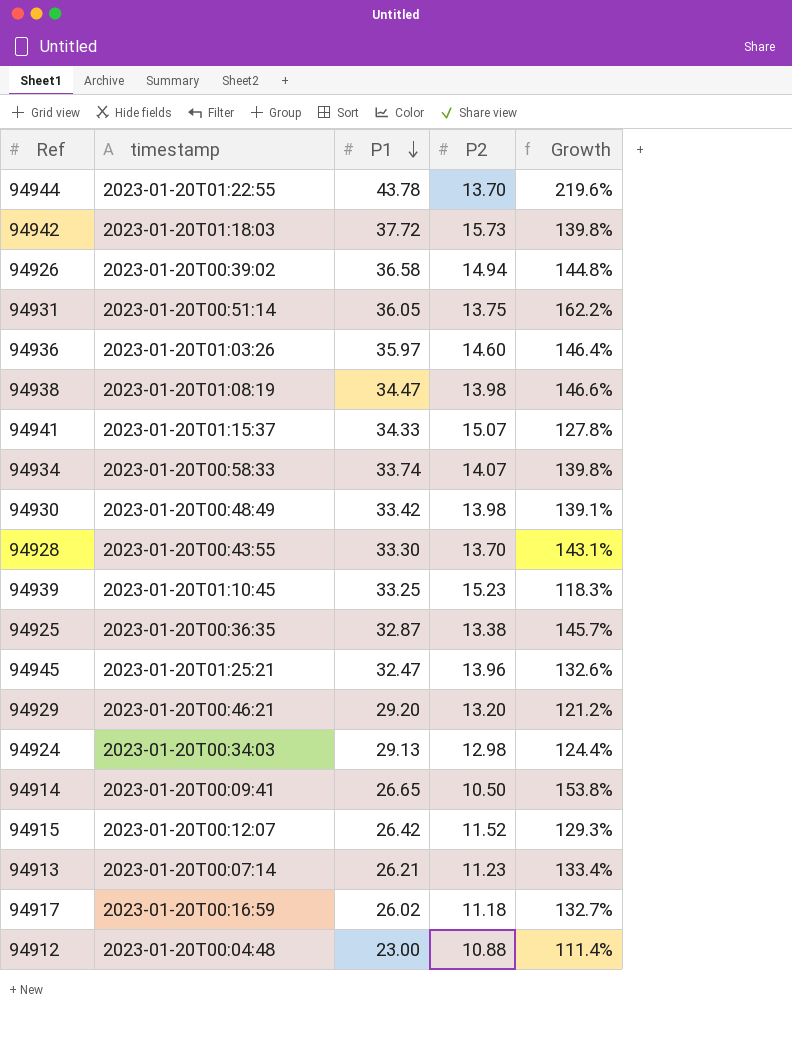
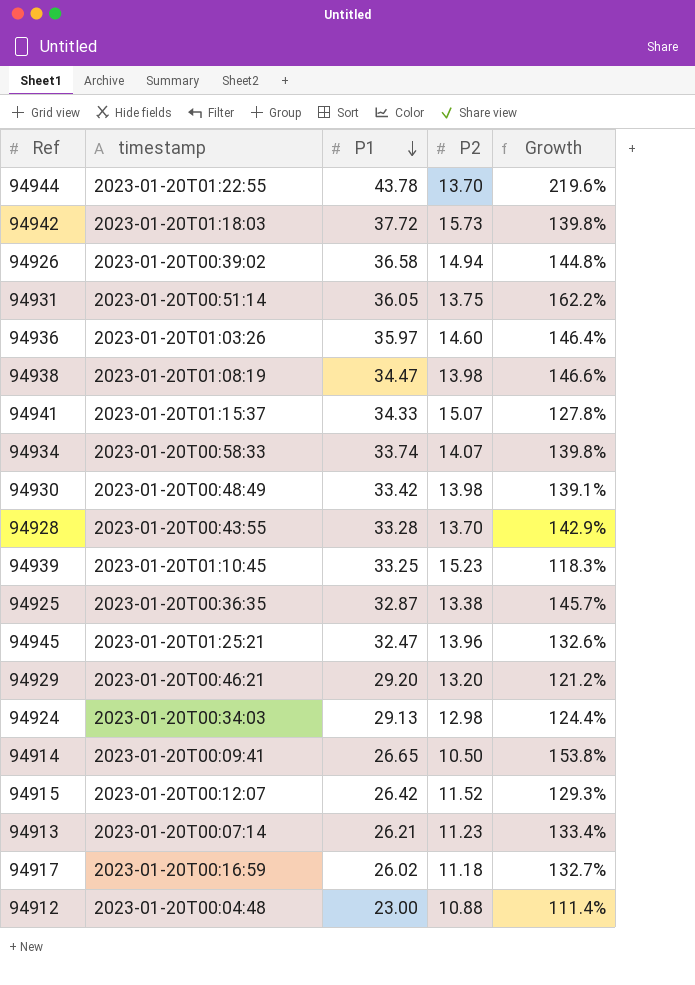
94928 | P1: 33.30 -> 33.28
94928 | Growth: 143.1% -> 142.9%

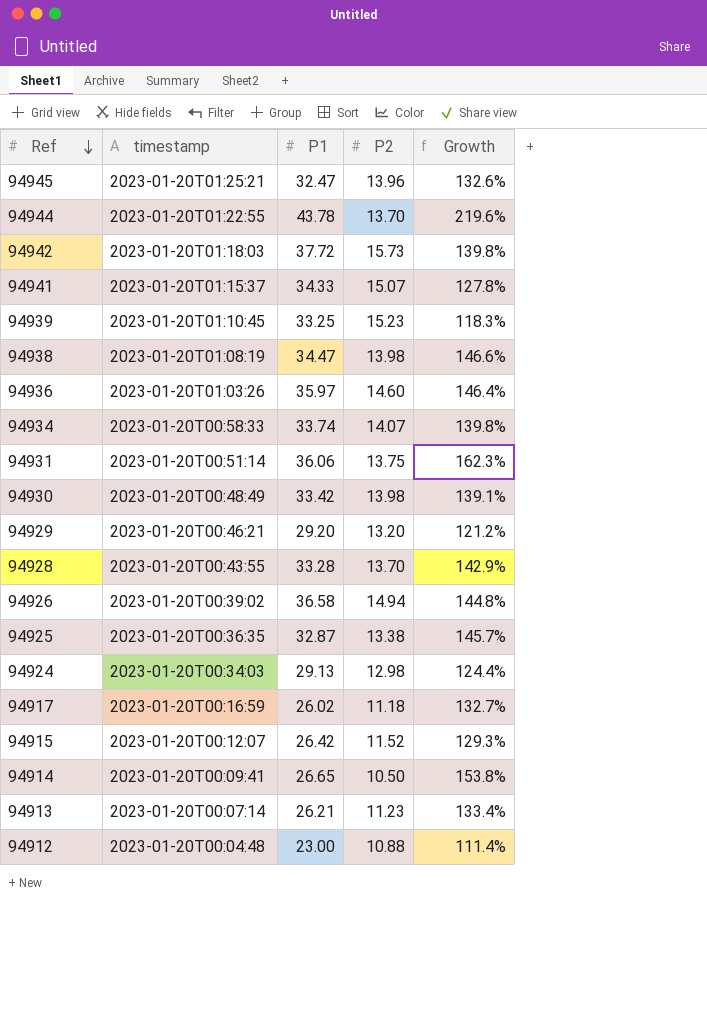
row order: P1 descending -> Ref descending
94931 | P1: 36.05 -> 36.06
94931 | Growth: 162.2% -> 162.3%

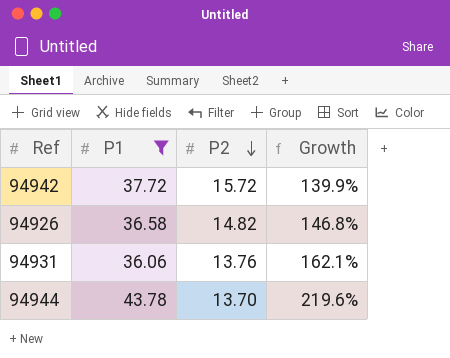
filter: none -> P1 >= 36.06
row order: Ref descending -> P2 descending
column timestamp | position: 2 -> none
94942 | P2: 15.73 -> 15.72
94942 | Growth: 139.8% -> 139.9%
94926 | P2: 14.94 -> 14.82
94926 | Growth: 144.8% -> 146.8%
94931 | P2: 13.75 -> 13.76
94931 | Growth: 162.3% -> 162.1%

